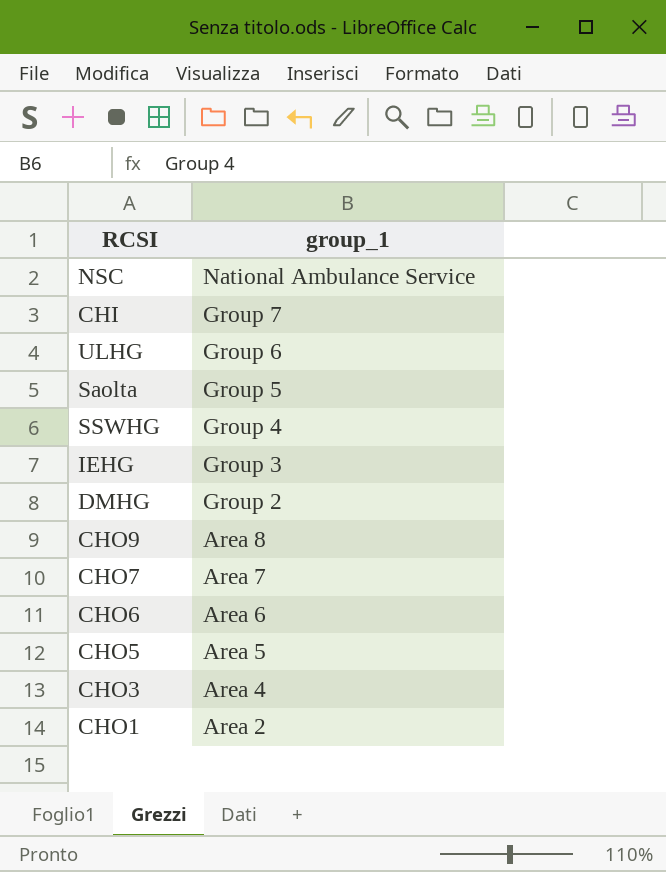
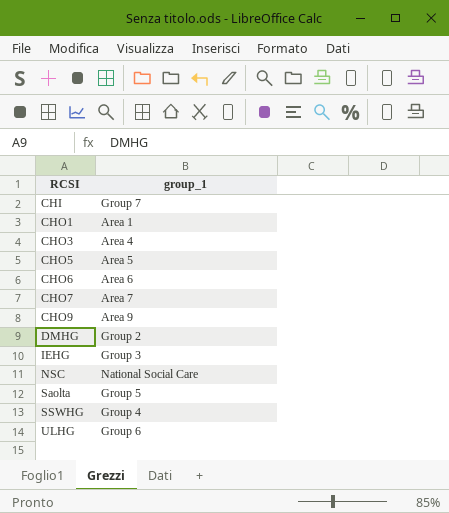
row order: group_1 descending -> RCSI ascending
CHO1 | group_1: Area 2 -> Area 1
CHO9 | group_1: Area 8 -> Area 9
NSC | group_1: National Ambulance Service -> National Social Care

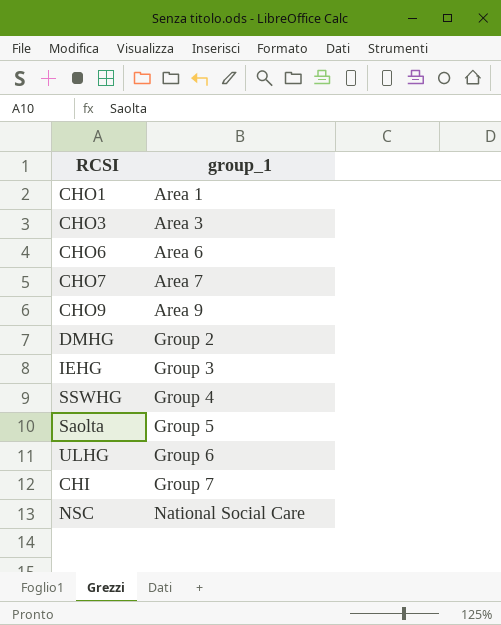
row order: RCSI ascending -> group_1 ascending
row CHO5: Area 5 -> none
CHO3 | group_1: Area 4 -> Area 3

